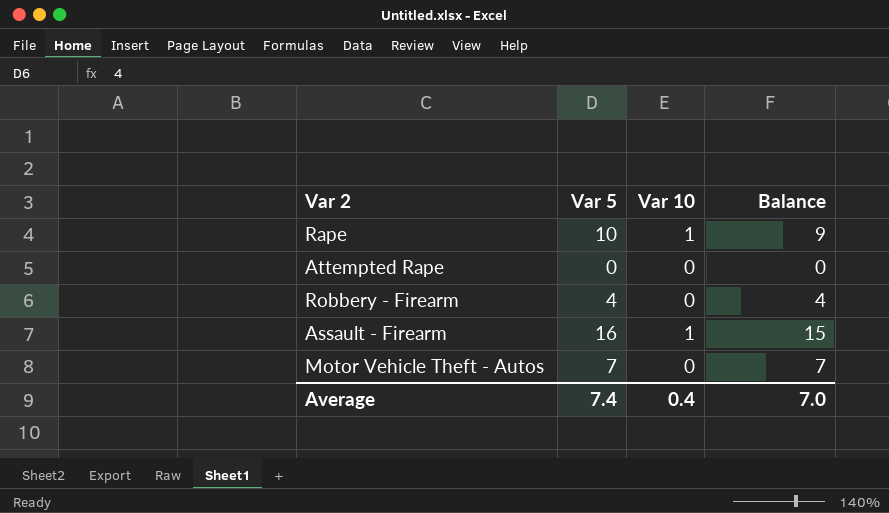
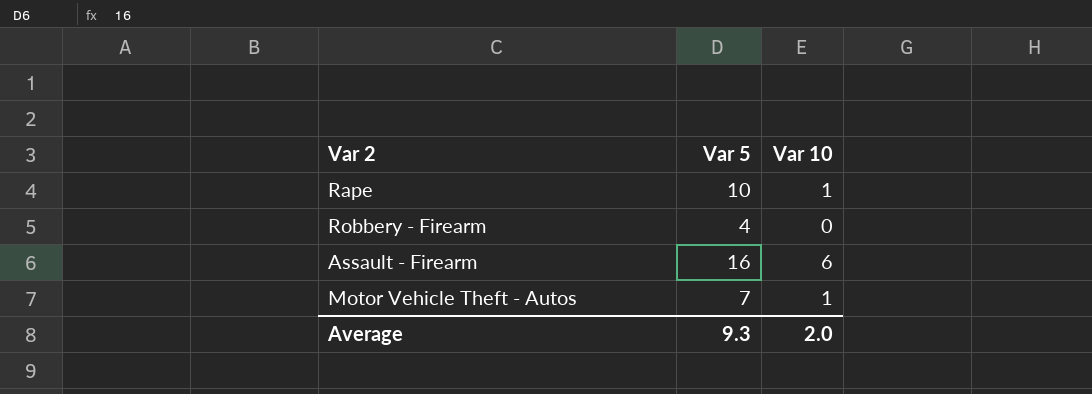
column Balance | formula: [Var 5] - [Var 10] -> none
row Attempted Rape: 0 | 0 | 0 -> none
Assault - Firearm | Var 10: 1 -> 6
Motor Vehicle Theft - Autos | Var 10: 0 -> 1
Average | Var 5: 7.4 -> 9.3
Average | Var 10: 0.4 -> 2.0

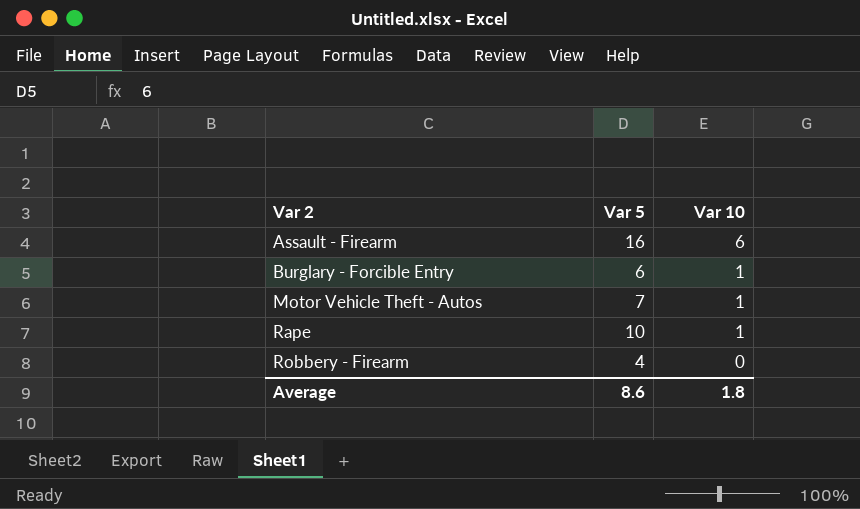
row order: none -> Var 2 ascending
row Burglary - Forcible Entry: none -> 6 | 1
Average | Var 5: 9.3 -> 8.6
Average | Var 10: 2.0 -> 1.8

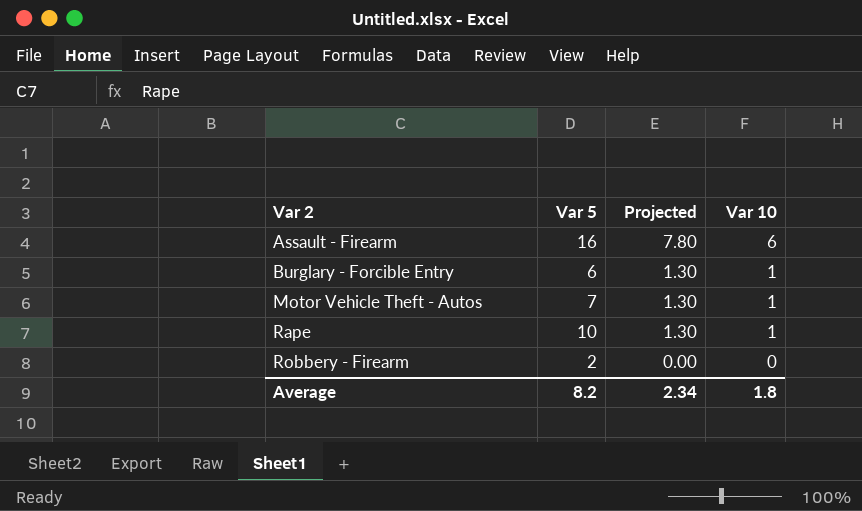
column Projected | formula: none -> [Var 10] * 1.3
Robbery - Firearm | Var 5: 4 -> 2
Average | Var 5: 8.6 -> 8.2

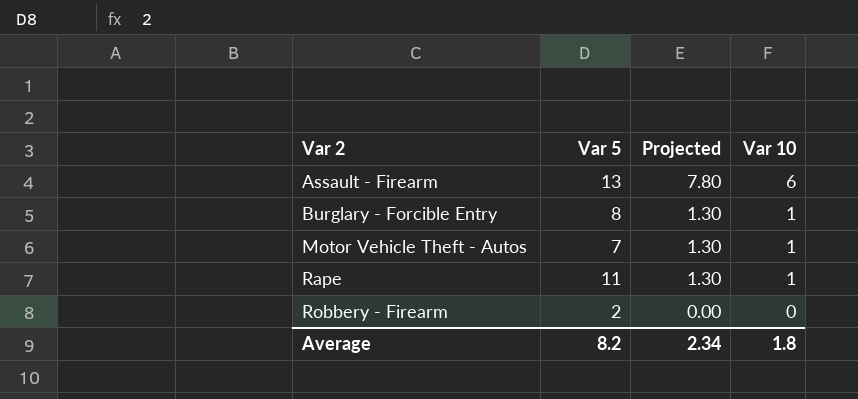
Assault - Firearm | Var 5: 16 -> 13
Burglary - Forcible Entry | Var 5: 6 -> 8
Rape | Var 5: 10 -> 11

